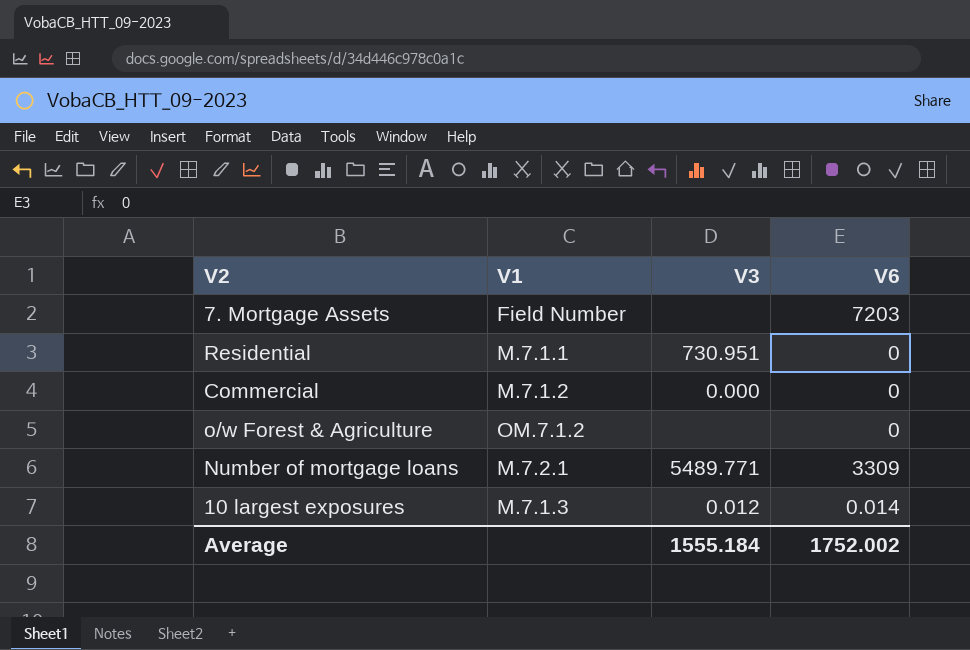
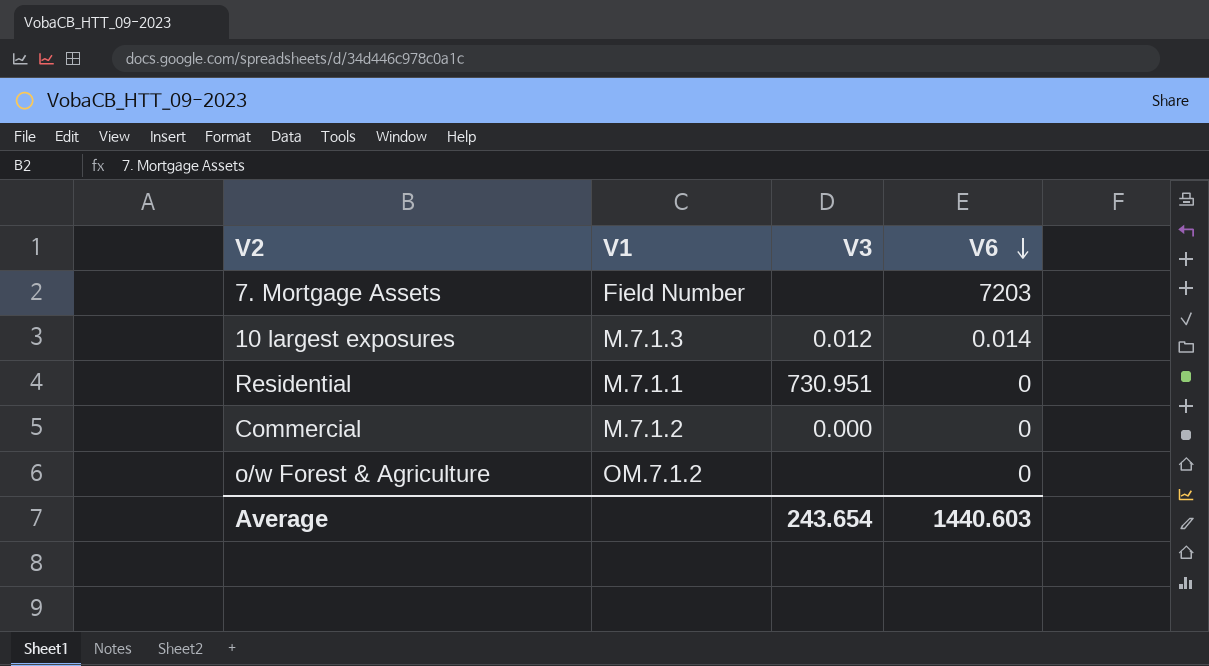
row order: none -> V6 descending
row Number of mortgage loans: M.7.2.1 | 5489.771 | 3309 -> none
Average | V3: 1555.184 -> 243.654
Average | V6: 1752.002 -> 1440.603

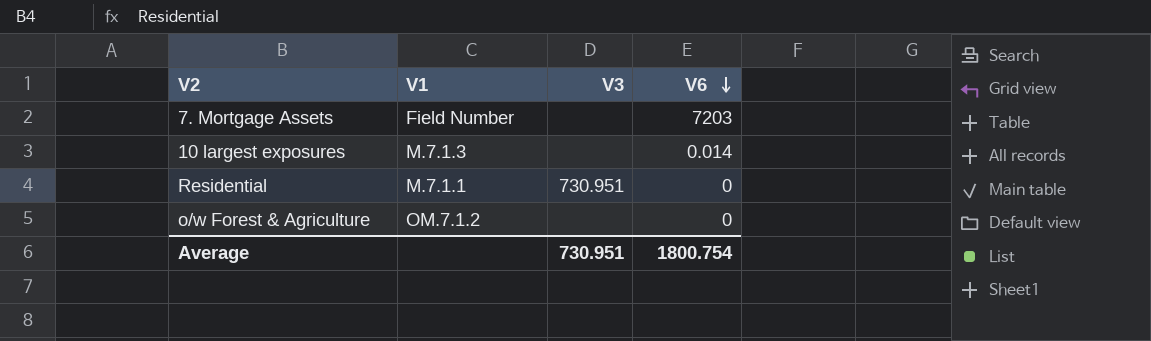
row Commercial: M.7.1.2 | 0.000 | 0 -> none
10 largest exposures | V3: 0.012 -> none
Average | V3: 243.654 -> 730.951
Average | V6: 1440.603 -> 1800.754

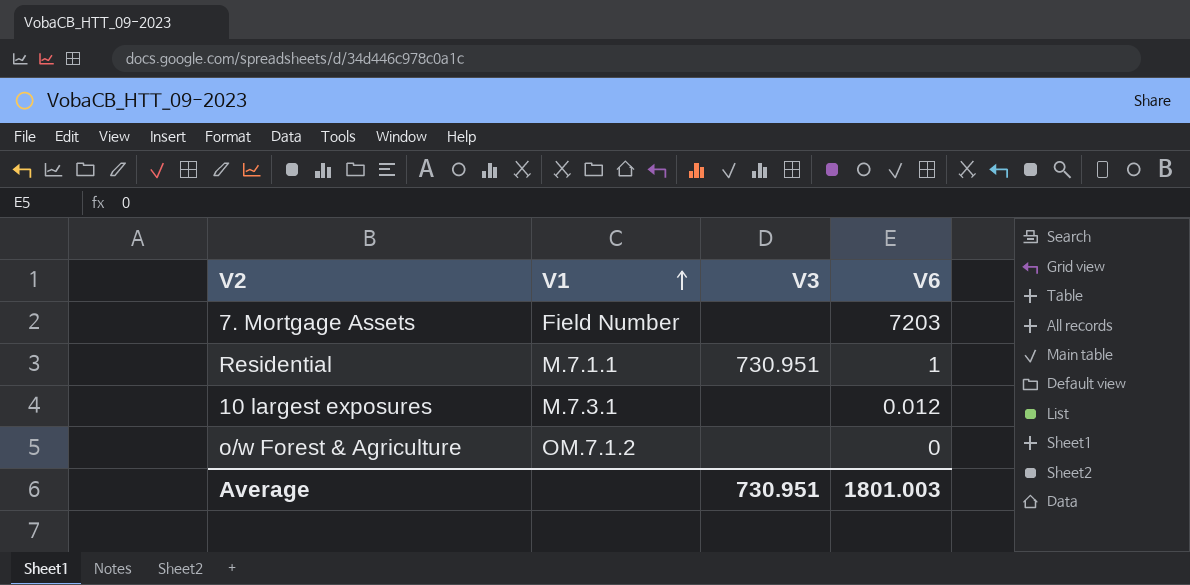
row order: V6 descending -> V1 ascending
Residential | V6: 0 -> 1
10 largest exposures | V1: M.7.1.3 -> M.7.3.1
10 largest exposures | V6: 0.014 -> 0.012
Average | V6: 1800.754 -> 1801.003

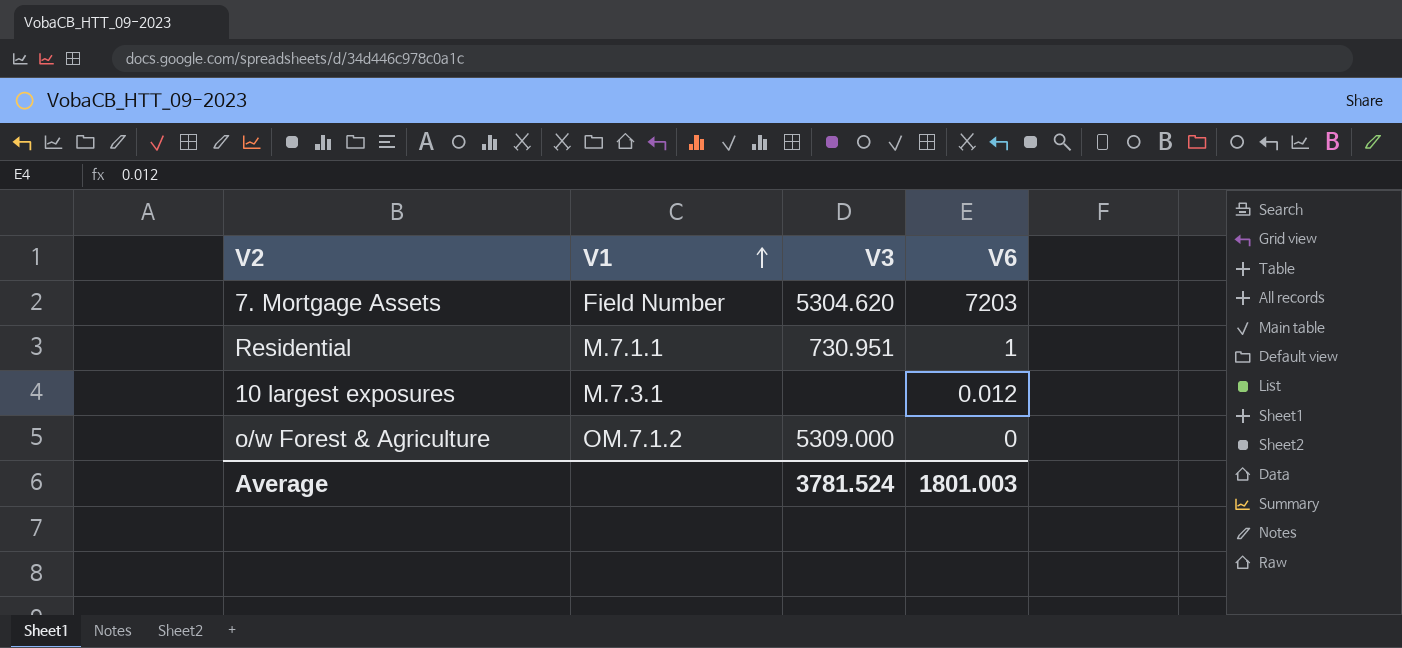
7. Mortgage Assets | V3: none -> 5304.620
o/w Forest & Agriculture | V3: none -> 5309.000
Average | V3: 730.951 -> 3781.524

